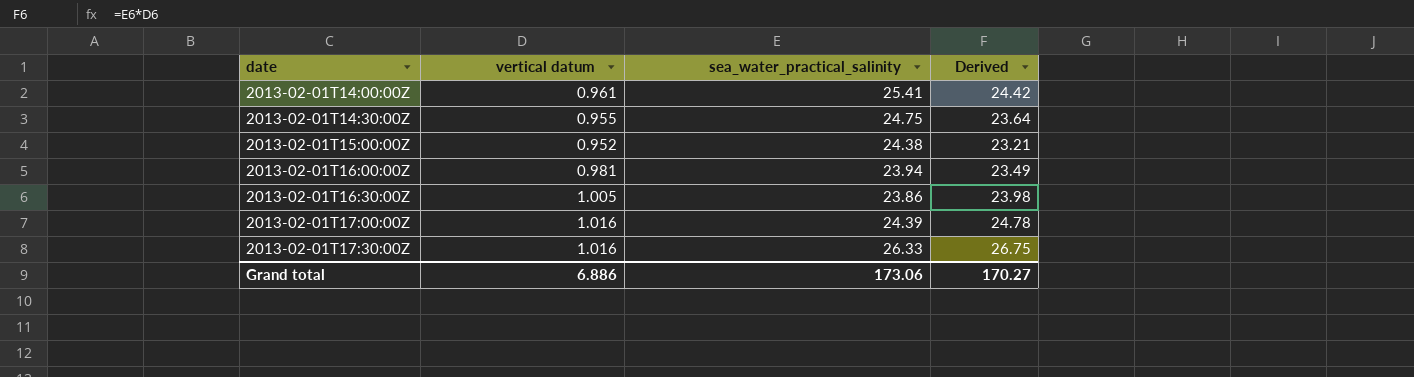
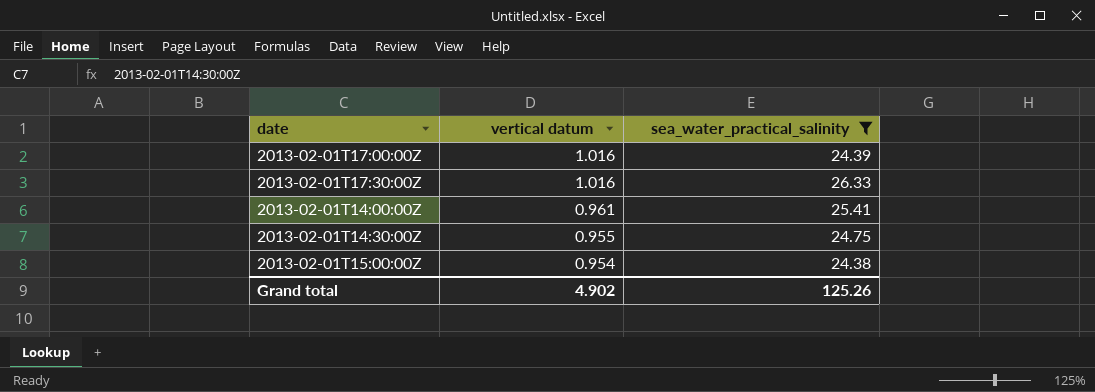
filter: none -> sea_water_practical_salinity >= 24.38
row order: date ascending -> vertical datum descending
column Derived | formula: [vertical datum] * [sea_water_practical_salinity] -> none
2013-02-01T15:00:00Z | vertical datum: 0.952 -> 0.954
Grand total | vertical datum: 6.886 -> 4.902
Grand total | sea_water_practical_salinity: 173.06 -> 125.26

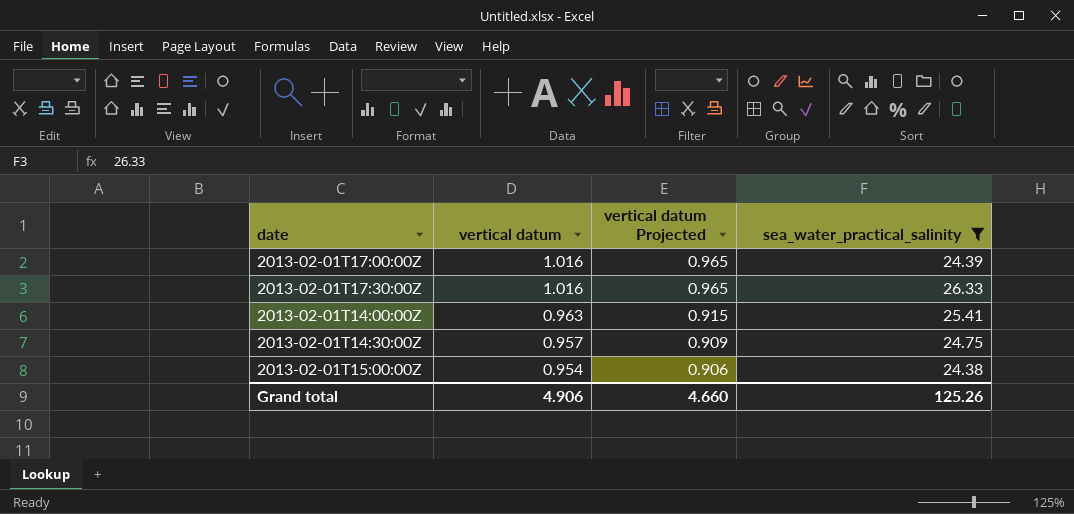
column vertical datum Projected | formula: none -> [vertical datum] * 0.95
2013-02-01T14:00:00Z | vertical datum: 0.961 -> 0.963
2013-02-01T14:30:00Z | vertical datum: 0.955 -> 0.957
Grand total | vertical datum: 4.902 -> 4.906

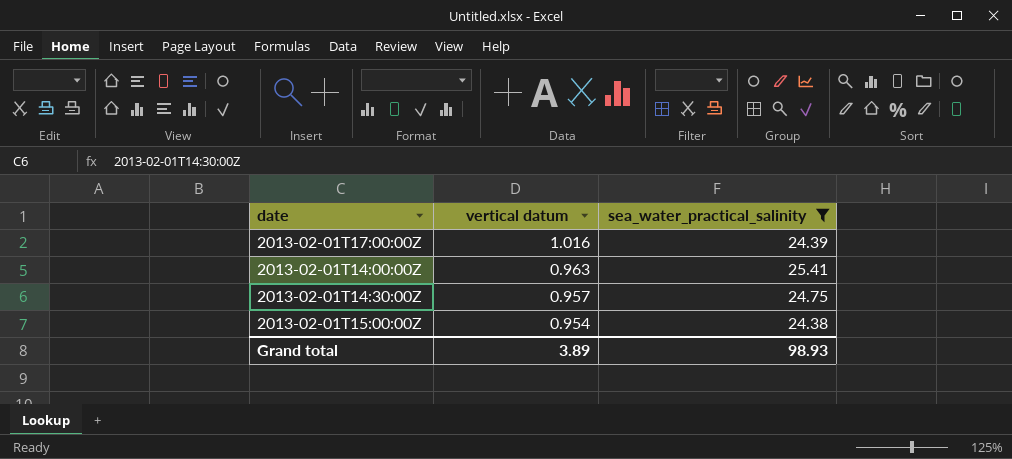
column vertical datum Projected | formula: [vertical datum] * 0.95 -> none
row 2013-02-01T17:30:00Z: 1.016 | 0.965 | 26.33 -> none
Grand total | vertical datum: 4.906 -> 3.89
Grand total | sea_water_practical_salinity: 125.26 -> 98.93

